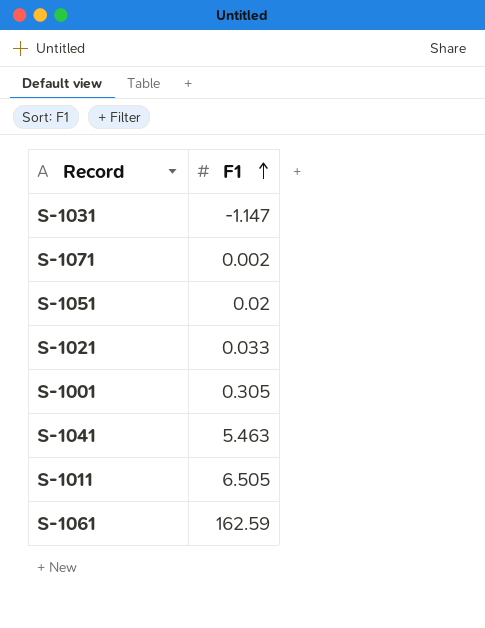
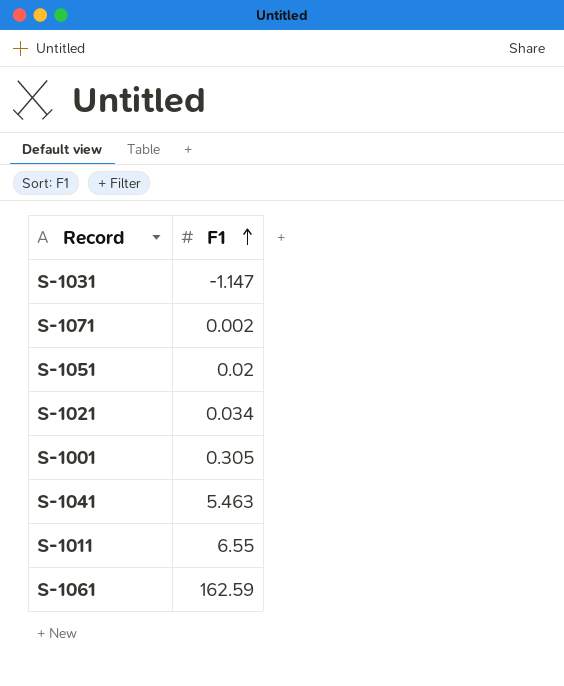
S-1021 | F1: 0.033 -> 0.034
S-1011 | F1: 6.505 -> 6.55

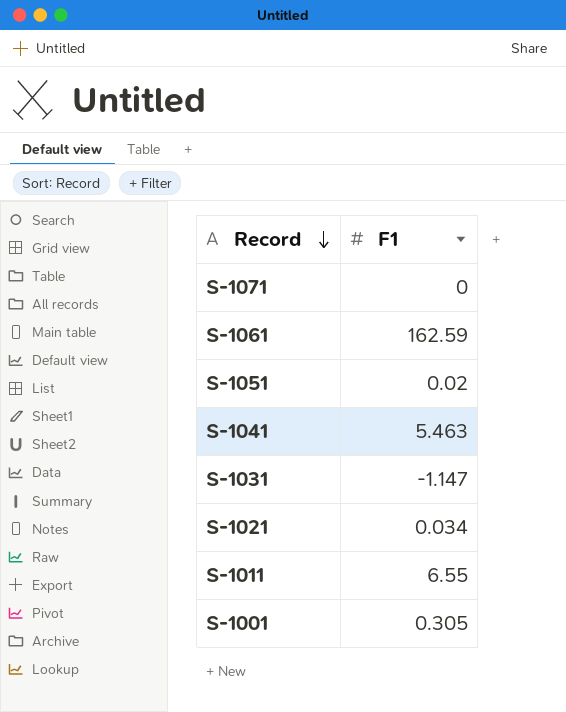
row order: F1 ascending -> Record descending
S-1071 | F1: 0.002 -> 0

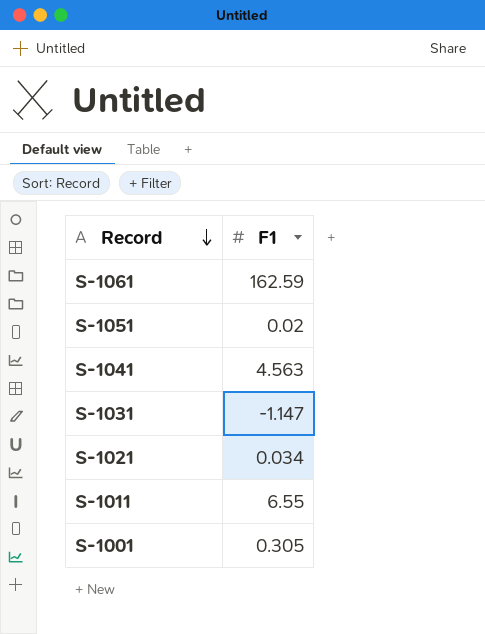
row S-1071: 0 -> none
S-1041 | F1: 5.463 -> 4.563

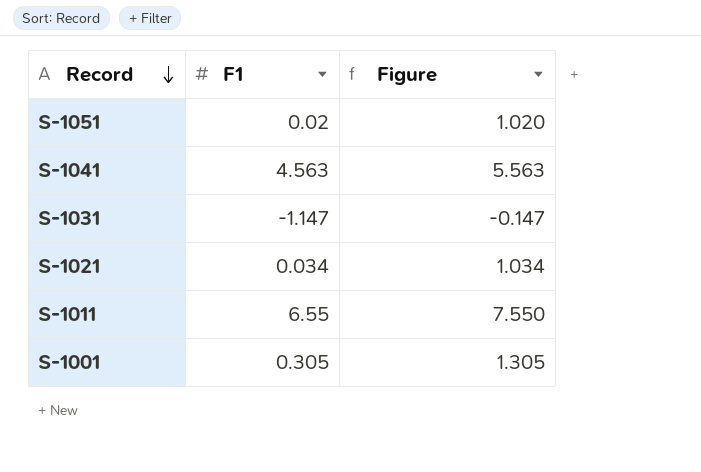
column Figure | formula: none -> [F1] + 1
row S-1061: 162.59 -> none

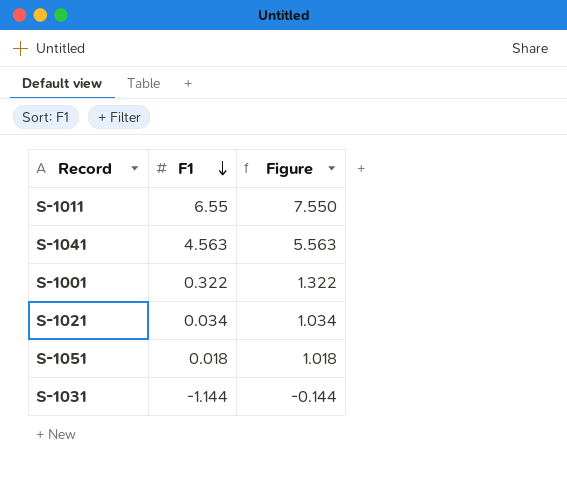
row order: Record descending -> F1 descending
S-1001 | F1: 0.305 -> 0.322
S-1001 | Figure: 1.305 -> 1.322
S-1051 | F1: 0.02 -> 0.018
S-1051 | Figure: 1.020 -> 1.018
S-1031 | F1: -1.147 -> -1.144
S-1031 | Figure: -0.147 -> -0.144

